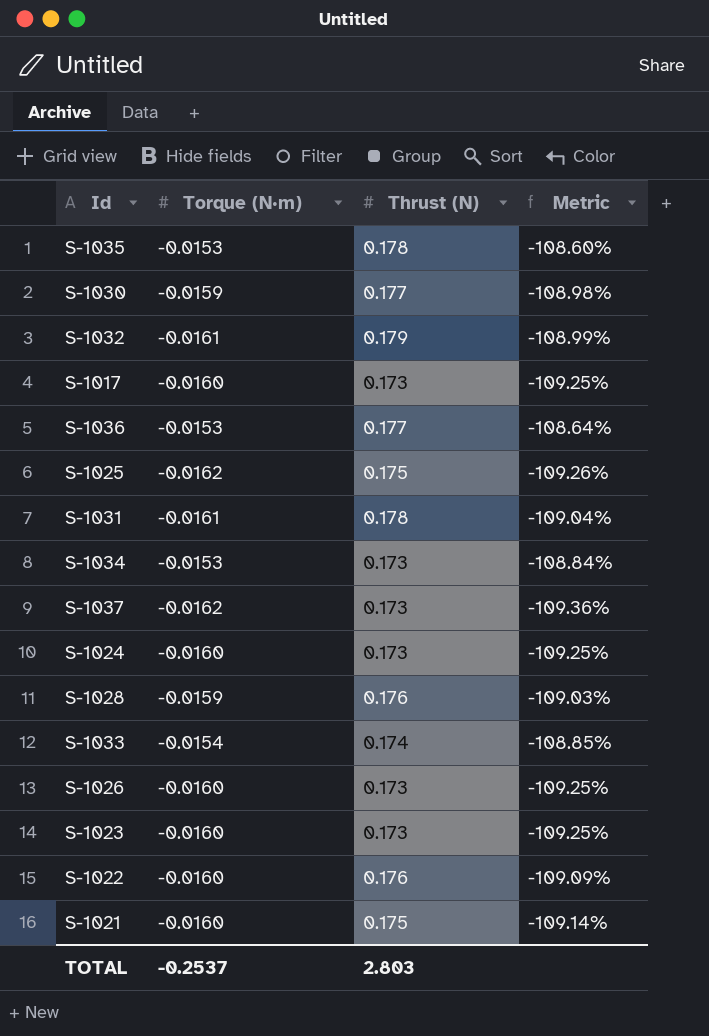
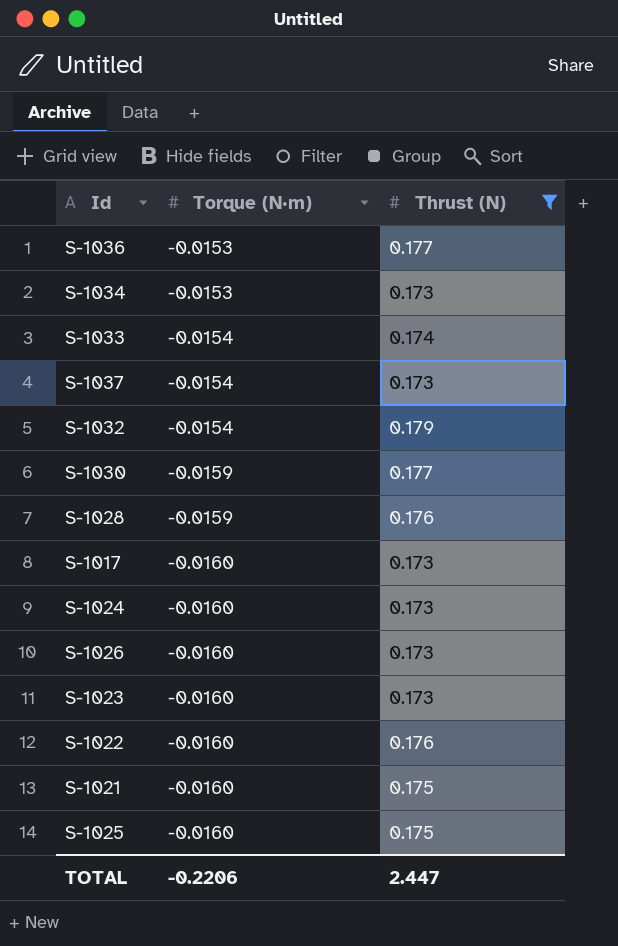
filter: none -> Thrust (N) != 0.178
row order: none -> Torque (N·m) descending
column Metric | formula: ([Torque (N·m)] - [Thrust (N)]) / [Thrust (N)] -> none
S-1037 | Torque (N·m): -0.0162 -> -0.0154
S-1032 | Torque (N·m): -0.0161 -> -0.0154
S-1025 | Torque (N·m): -0.0162 -> -0.0160
TOTAL | Torque (N·m): -0.2537 -> -0.2206
TOTAL | Thrust (N): 2.803 -> 2.447

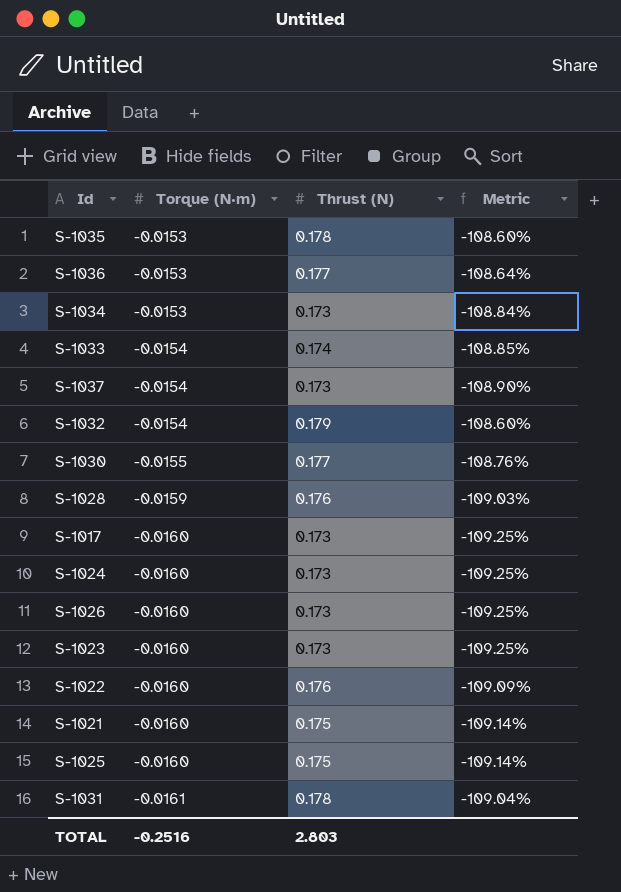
filter: Thrust (N) != 0.178 -> none
column Metric | formula: none -> ([Torque (N·m)] - [Thrust (N)]) / [Thrust (N)]
S-1030 | Torque (N·m): -0.0159 -> -0.0155
TOTAL | Torque (N·m): -0.2206 -> -0.2516
TOTAL | Thrust (N): 2.447 -> 2.803

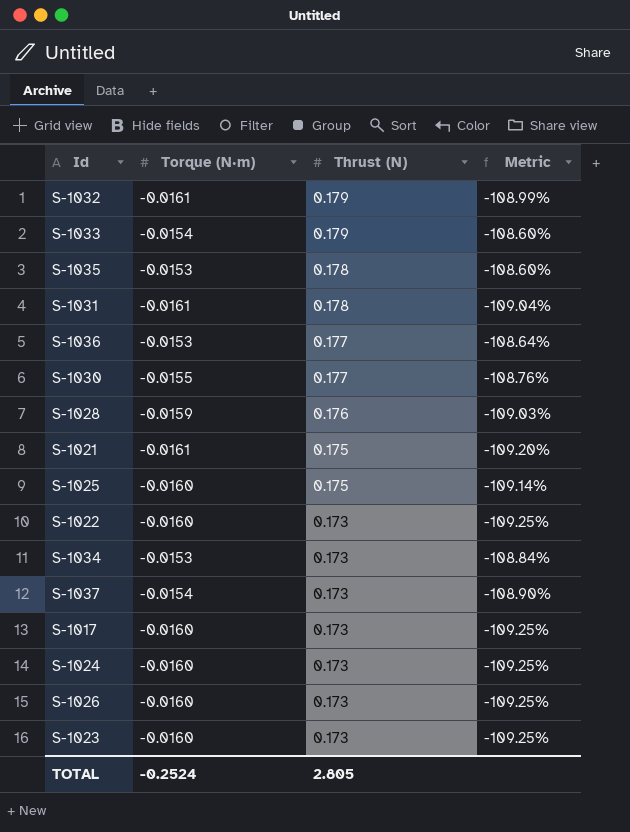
row order: Torque (N·m) descending -> Thrust (N) descending
S-1032 | Torque (N·m): -0.0154 -> -0.0161
S-1032 | Metric: -108.60% -> -108.99%
S-1033 | Thrust (N): 0.174 -> 0.179
S-1033 | Metric: -108.85% -> -108.60%
S-1021 | Torque (N·m): -0.0160 -> -0.0161
S-1021 | Metric: -109.14% -> -109.20%
S-1022 | Thrust (N): 0.176 -> 0.173
S-1022 | Metric: -109.09% -> -109.25%
TOTAL | Torque (N·m): -0.2516 -> -0.2524
TOTAL | Thrust (N): 2.803 -> 2.805

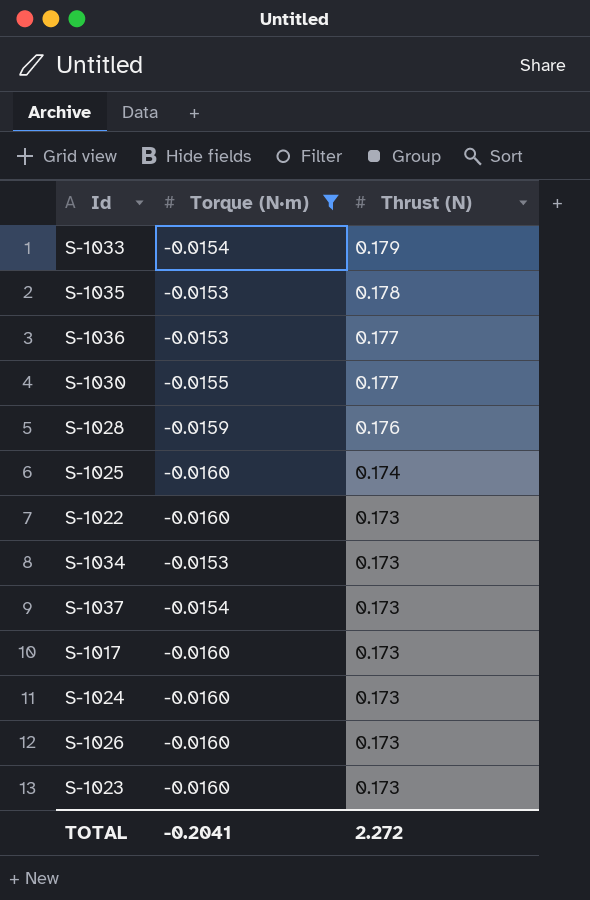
filter: none -> Torque (N·m) != -0.0161
column Metric | formula: ([Torque (N·m)] - [Thrust (N)]) / [Thrust (N)] -> none
S-1025 | Thrust (N): 0.175 -> 0.174
TOTAL | Torque (N·m): -0.2524 -> -0.2041
TOTAL | Thrust (N): 2.805 -> 2.272

